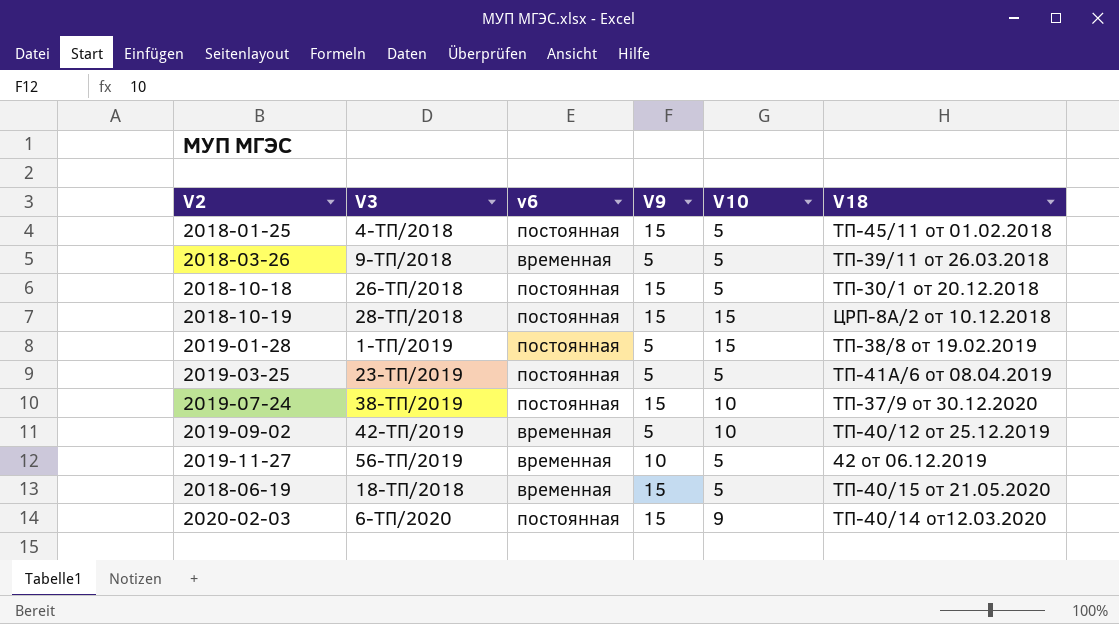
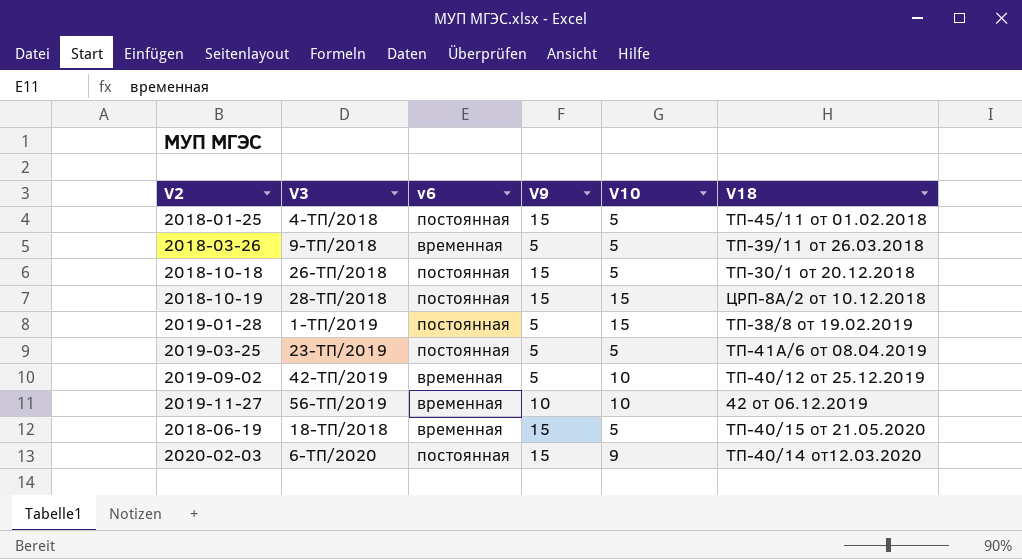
row 2019-07-24: 38-ТП/2019 | постоянная | 15 | 10 | ТП-37/9 от 30.12.2020 -> none
2019-11-27 | V10: 5 -> 10

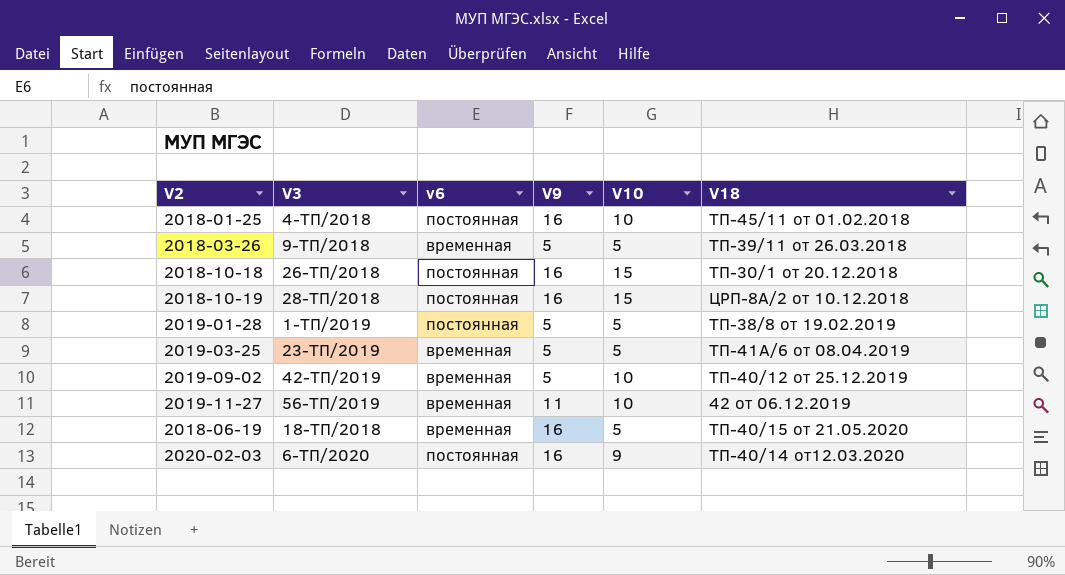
2018-01-25 | V9: 15 -> 16
2018-01-25 | V10: 5 -> 10
2018-10-18 | V9: 15 -> 16
2018-10-18 | V10: 5 -> 15
2018-10-19 | V9: 15 -> 16
2019-01-28 | V10: 15 -> 5
2019-03-25 | v6: постоянная -> временная
2019-11-27 | V9: 10 -> 11
2018-06-19 | V9: 15 -> 16
2020-02-03 | V9: 15 -> 16

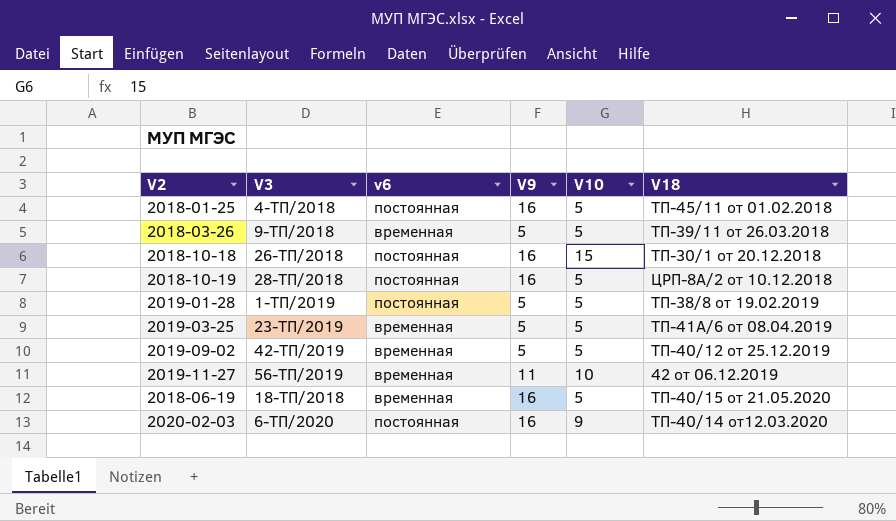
2018-01-25 | V10: 10 -> 5
2018-10-19 | V10: 15 -> 5
2019-09-02 | V10: 10 -> 5

